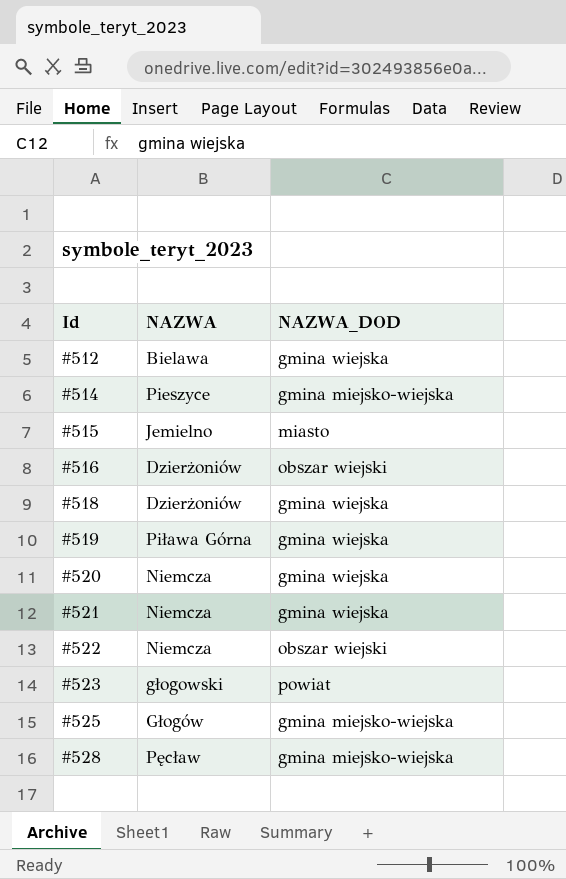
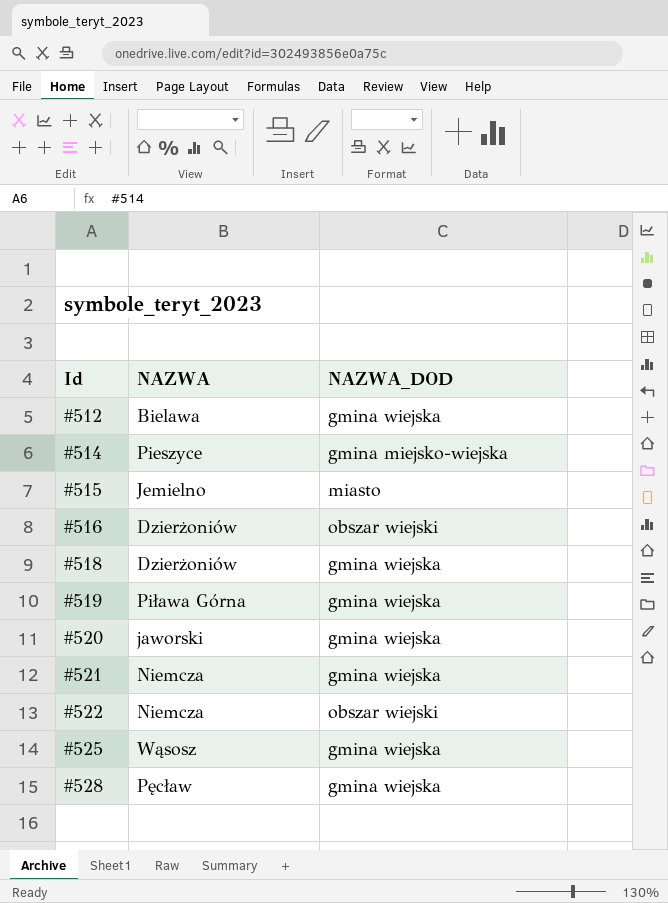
row #523: głogowski | powiat -> none
#520 | NAZWA: Niemcza -> jaworski
#525 | NAZWA: Głogów -> Wąsosz
#525 | NAZWA_DOD: gmina miejsko-wiejska -> gmina wiejska
#528 | NAZWA_DOD: gmina miejsko-wiejska -> gmina wiejska

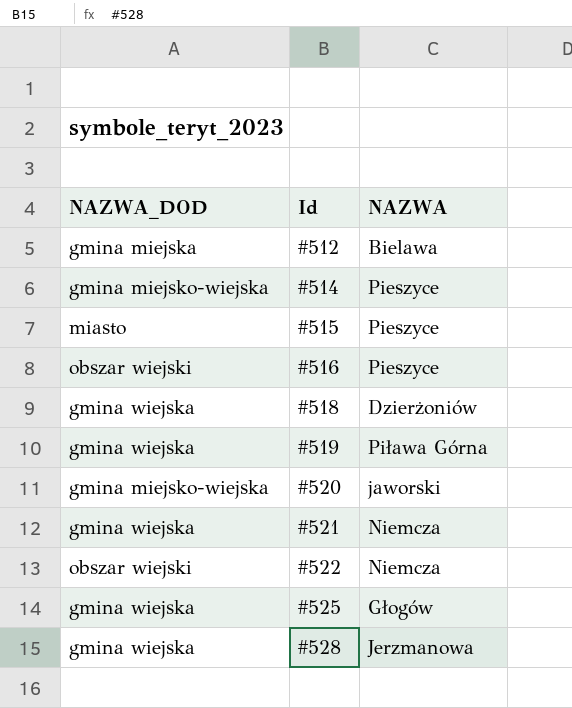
column NAZWA_DOD | position: 3 -> 1
#512 | NAZWA_DOD: gmina wiejska -> gmina miejska
#515 | NAZWA: Jemielno -> Pieszyce
#516 | NAZWA: Dzierżoniów -> Pieszyce
#520 | NAZWA_DOD: gmina wiejska -> gmina miejsko-wiejska
#525 | NAZWA: Wąsosz -> Głogów
#528 | NAZWA: Pęcław -> Jerzmanowa

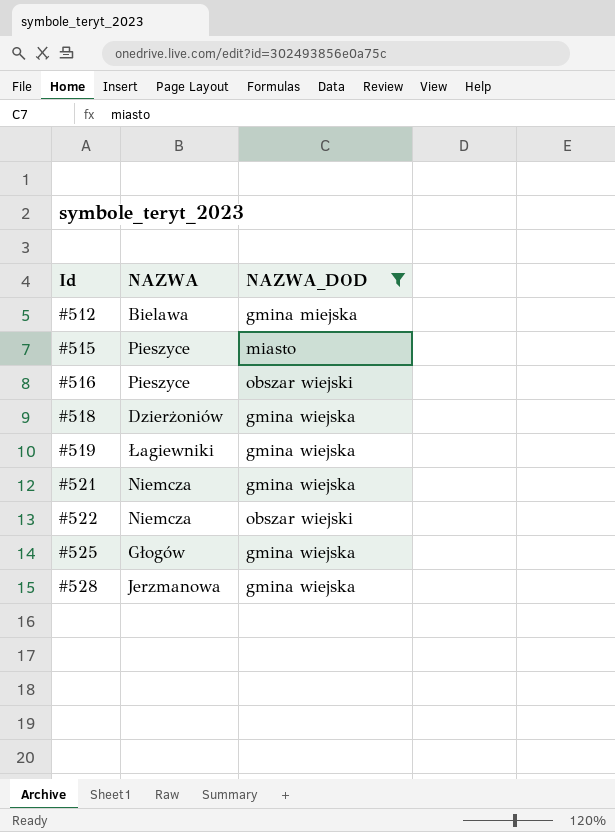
filter: none -> NAZWA_DOD != gmina miejsko-wiejska
column NAZWA_DOD | position: 1 -> 3
#519 | NAZWA: Piława Górna -> Łagiewniki

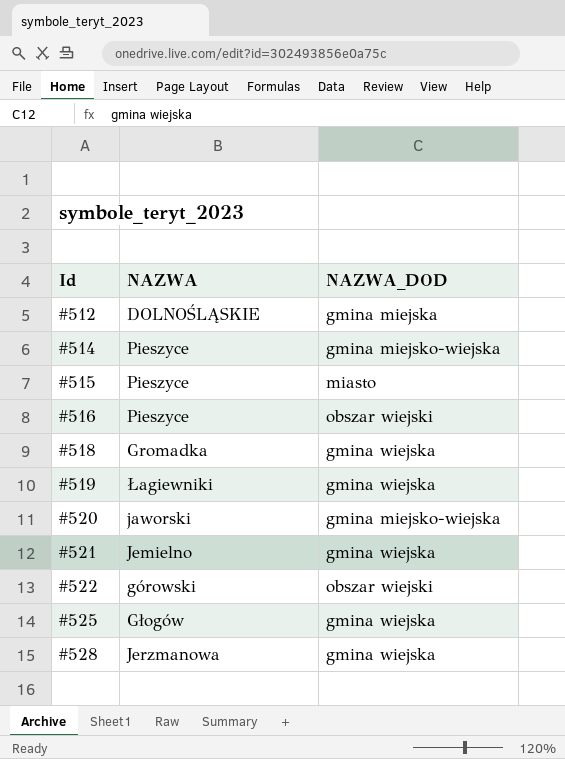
filter: NAZWA_DOD != gmina miejsko-wiejska -> none
#512 | NAZWA: Bielawa -> DOLNOŚLĄSKIE
#518 | NAZWA: Dzierżoniów -> Gromadka
#521 | NAZWA: Niemcza -> Jemielno
#522 | NAZWA: Niemcza -> górowski

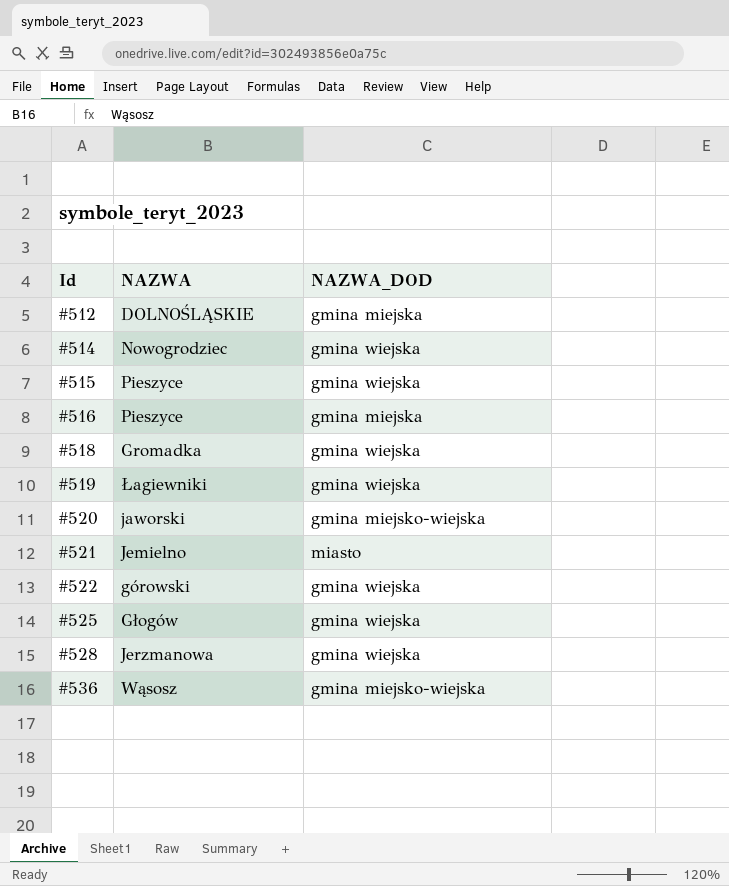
#514 | NAZWA: Pieszyce -> Nowogrodziec
#514 | NAZWA_DOD: gmina miejsko-wiejska -> gmina wiejska
#515 | NAZWA_DOD: miasto -> gmina wiejska
#516 | NAZWA_DOD: obszar wiejski -> gmina miejska
#521 | NAZWA_DOD: gmina wiejska -> miasto
#522 | NAZWA_DOD: obszar wiejski -> gmina wiejska
row #536: none -> Wąsosz | gmina miejsko-wiejska

